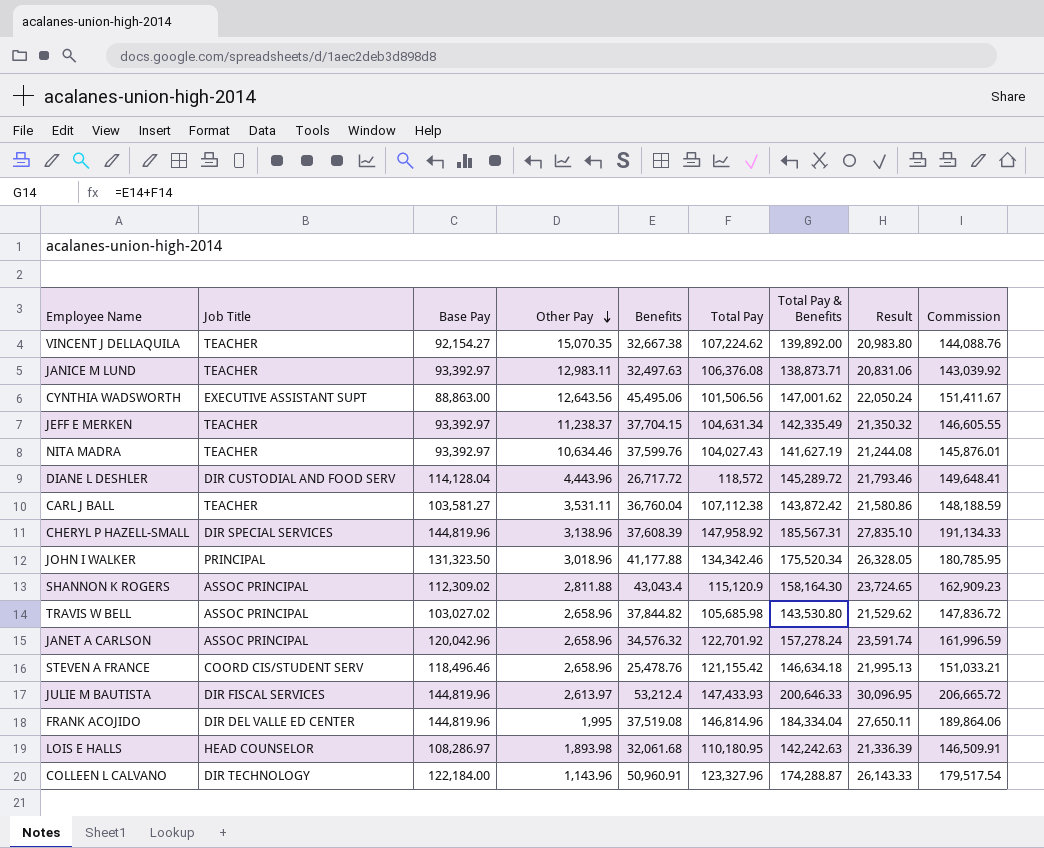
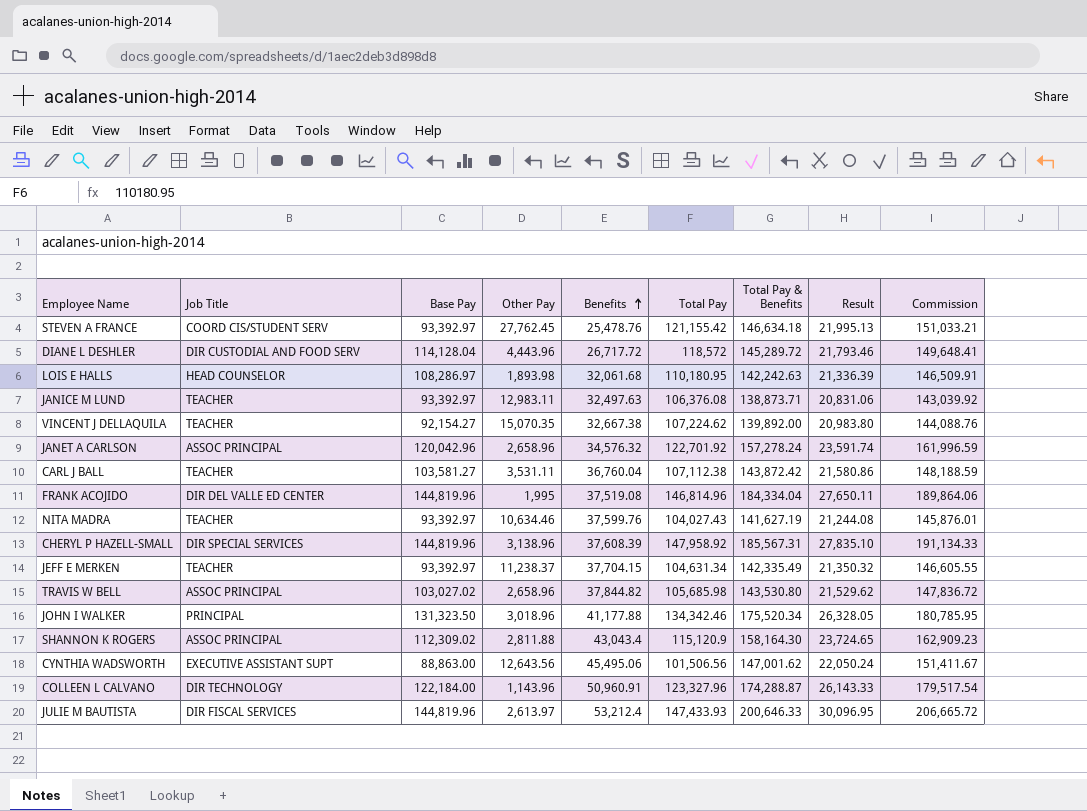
row order: Other Pay descending -> Benefits ascending
STEVEN A FRANCE | Base Pay: 118,496.46 -> 93,392.97
STEVEN A FRANCE | Other Pay: 2,658.96 -> 27,762.45

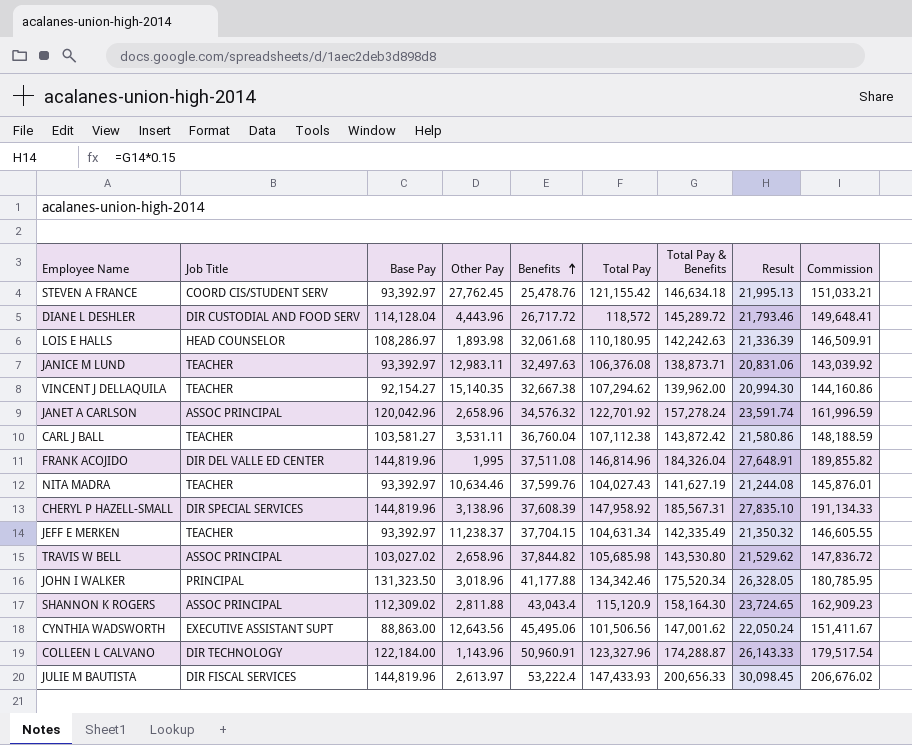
VINCENT J DELLAQUILA | Other Pay: 15,070.35 -> 15,140.35
VINCENT J DELLAQUILA | Total Pay: 107,224.62 -> 107,294.62
VINCENT J DELLAQUILA | Total Pay & Benefits: 139,892.00 -> 139,962.00
VINCENT J DELLAQUILA | Result: 20,983.80 -> 20,994.30
VINCENT J DELLAQUILA | Commission: 144,088.76 -> 144,160.86
FRANK ACOJIDO | Benefits: 37,519.08 -> 37,511.08
FRANK ACOJIDO | Total Pay & Benefits: 184,334.04 -> 184,326.04
FRANK ACOJIDO | Result: 27,650.11 -> 27,648.91
FRANK ACOJIDO | Commission: 189,864.06 -> 189,855.82
JULIE M BAUTISTA | Benefits: 53,212.4 -> 53,222.4
JULIE M BAUTISTA | Total Pay & Benefits: 200,646.33 -> 200,656.33
JULIE M BAUTISTA | Result: 30,096.95 -> 30,098.45
JULIE M BAUTISTA | Commission: 206,665.72 -> 206,676.02

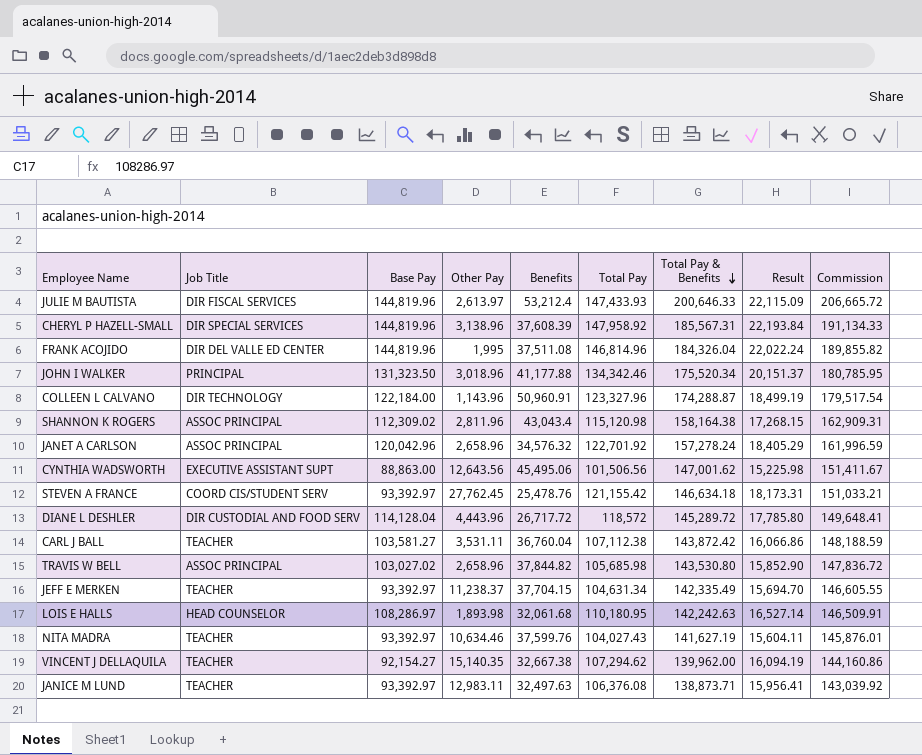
row order: Benefits ascending -> Total Pay & Benefits descending
column Result | formula: [Total Pay & Benefits] * 0.15 -> [Total Pay] * 0.15
JULIE M BAUTISTA | Benefits: 53,222.4 -> 53,212.4
JULIE M BAUTISTA | Total Pay & Benefits: 200,656.33 -> 200,646.33
JULIE M BAUTISTA | Commission: 206,676.02 -> 206,665.72
SHANNON K ROGERS | Other Pay: 2,811.88 -> 2,811.96
SHANNON K ROGERS | Total Pay: 115,120.9 -> 115,120.98
SHANNON K ROGERS | Total Pay & Benefits: 158,164.30 -> 158,164.38
SHANNON K ROGERS | Commission: 162,909.23 -> 162,909.31

